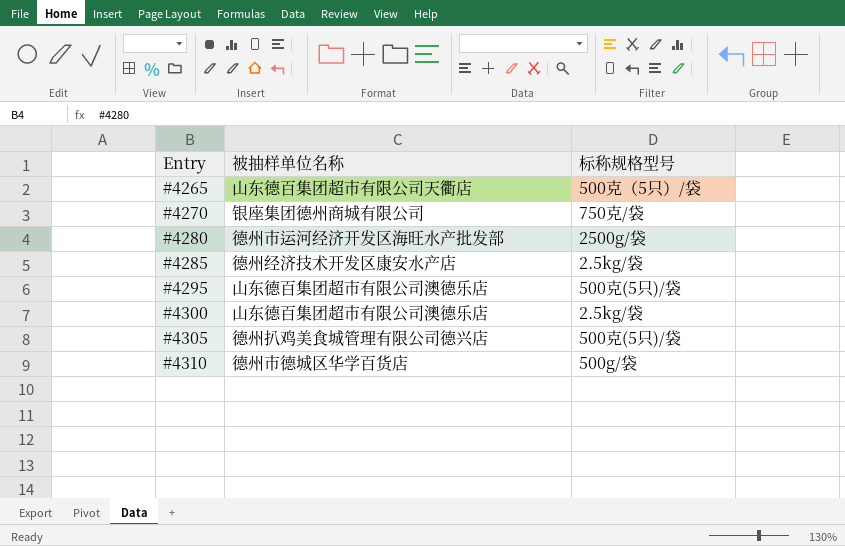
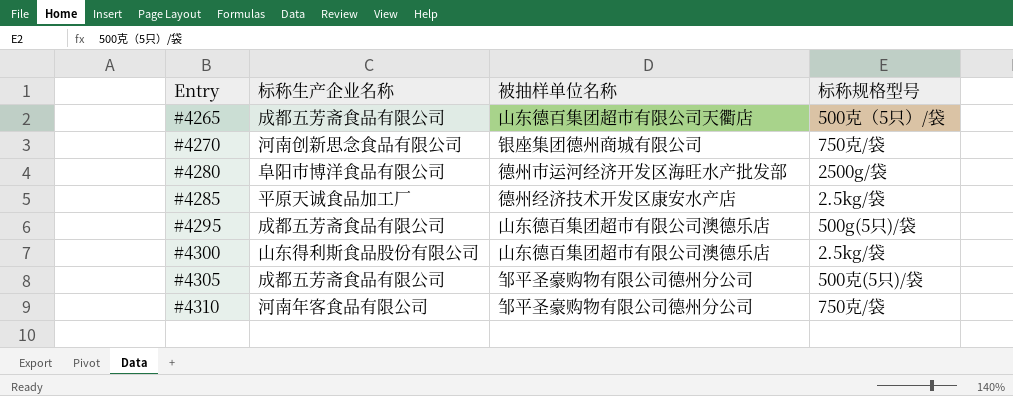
column 标称生产企业名称 | position: none -> 2
#4295 | 标称规格型号: 500克(5只)/袋 -> 500g(5只)/袋
#4305 | 被抽样单位名称: 德州扒鸡美食城管理有限公司德兴店 -> 邹平圣豪购物有限公司德州分公司
#4310 | 被抽样单位名称: 德州市德城区华学百货店 -> 邹平圣豪购物有限公司德州分公司
#4310 | 标称规格型号: 500g/袋 -> 750克/袋

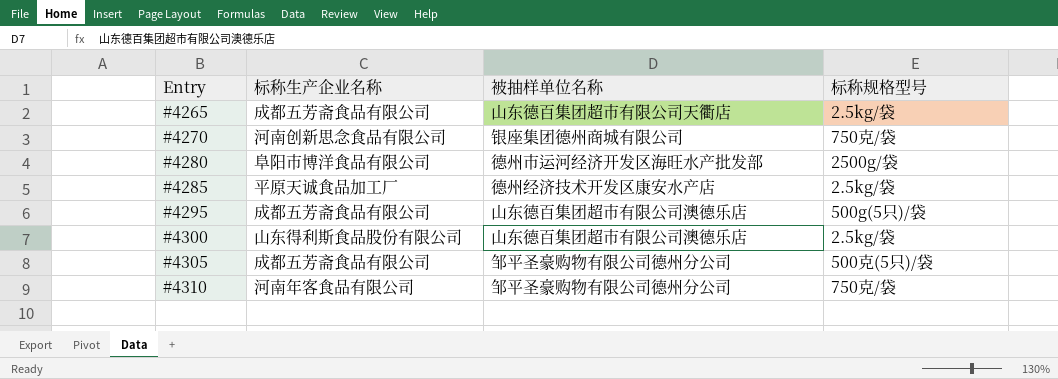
#4265 | 标称规格型号: 500克（5只）/袋 -> 2.5kg/袋

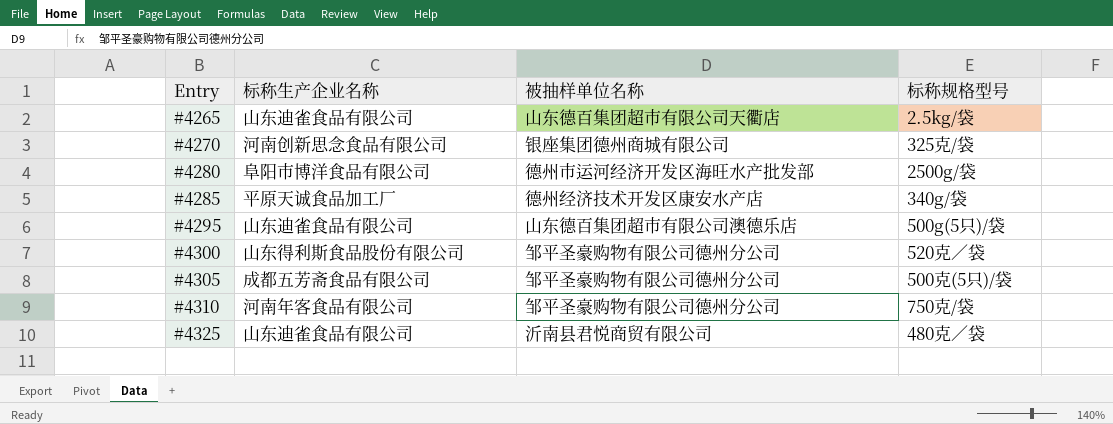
#4265 | 标称生产企业名称: 成都五芳斋食品有限公司 -> 山东迪雀食品有限公司
#4270 | 标称规格型号: 750克/袋 -> 325克/袋
#4285 | 标称规格型号: 2.5kg/袋 -> 340g/袋
#4295 | 标称生产企业名称: 成都五芳斋食品有限公司 -> 山东迪雀食品有限公司
#4300 | 被抽样单位名称: 山东德百集团超市有限公司澳德乐店 -> 邹平圣豪购物有限公司德州分公司
#4300 | 标称规格型号: 2.5kg/袋 -> 520克／袋
row #4325: none -> 山东迪雀食品有限公司 | 沂南县君悦商贸有限公司 | 480克／袋

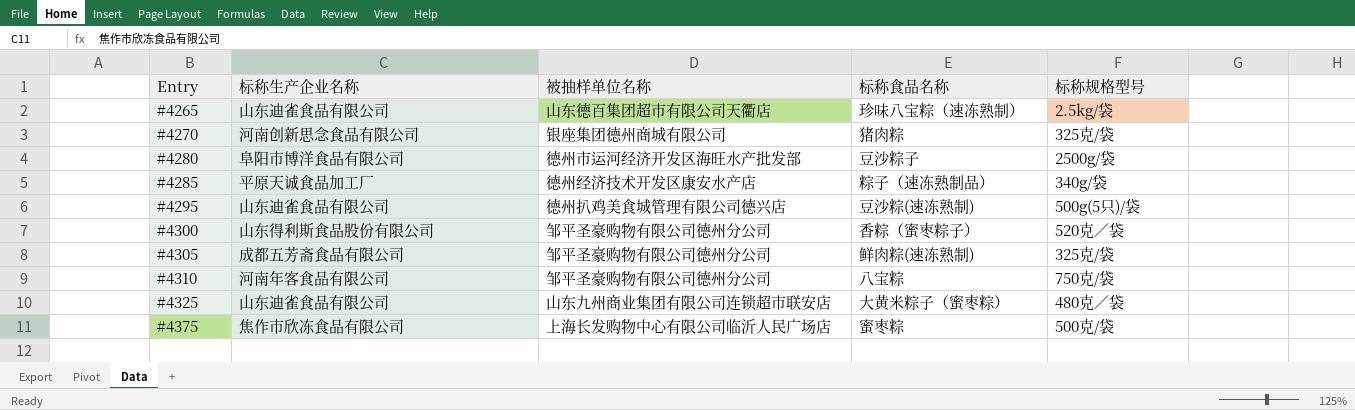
column 标称食品名称 | position: none -> 4
#4295 | 被抽样单位名称: 山东德百集团超市有限公司澳德乐店 -> 德州扒鸡美食城管理有限公司德兴店
#4305 | 标称规格型号: 500克(5只)/袋 -> 325克/袋
#4325 | 被抽样单位名称: 沂南县君悦商贸有限公司 -> 山东九州商业集团有限公司连锁超市联安店
row #4375: none -> 焦作市欣冻食品有限公司 | 上海长发购物中心有限公司临沂人民广场店 | 蜜枣粽 | 500克/袋

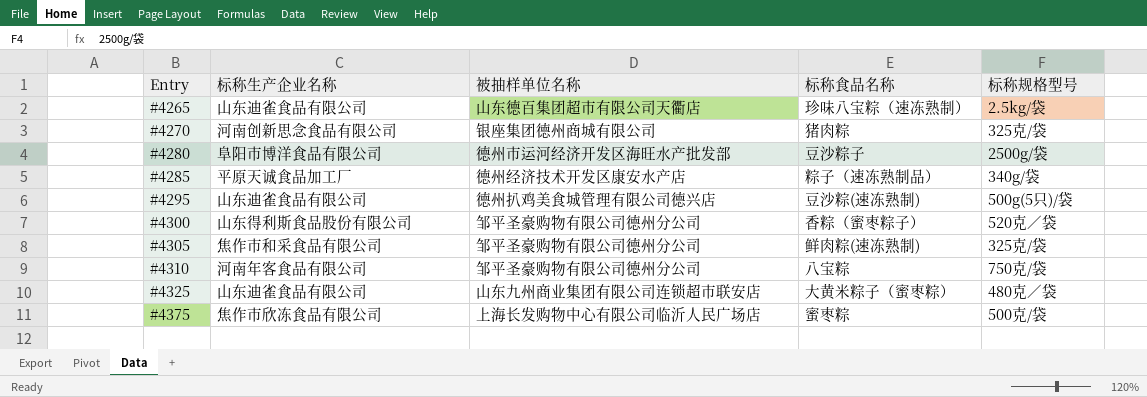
#4305 | 标称生产企业名称: 成都五芳斋食品有限公司 -> 焦作市和采食品有限公司

